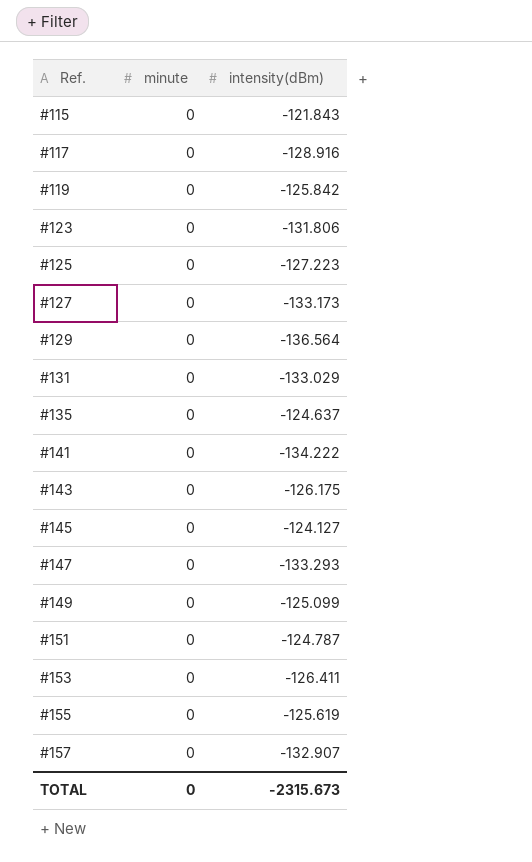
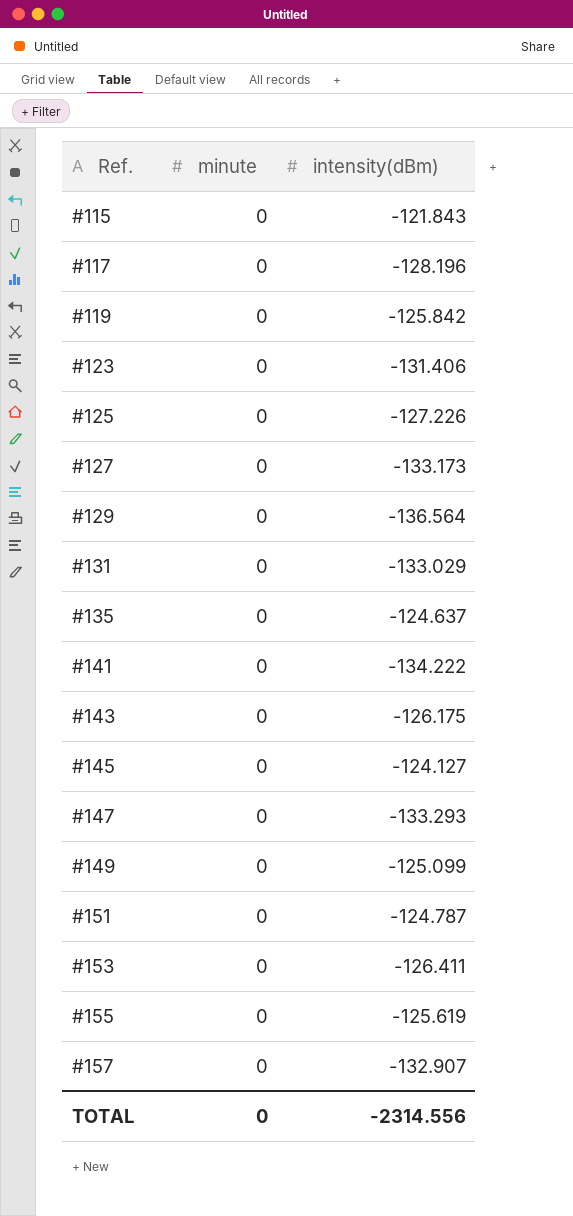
#117 | intensity(dBm): -128.916 -> -128.196
#123 | intensity(dBm): -131.806 -> -131.406
#125 | intensity(dBm): -127.223 -> -127.226
TOTAL | intensity(dBm): -2315.673 -> -2314.556

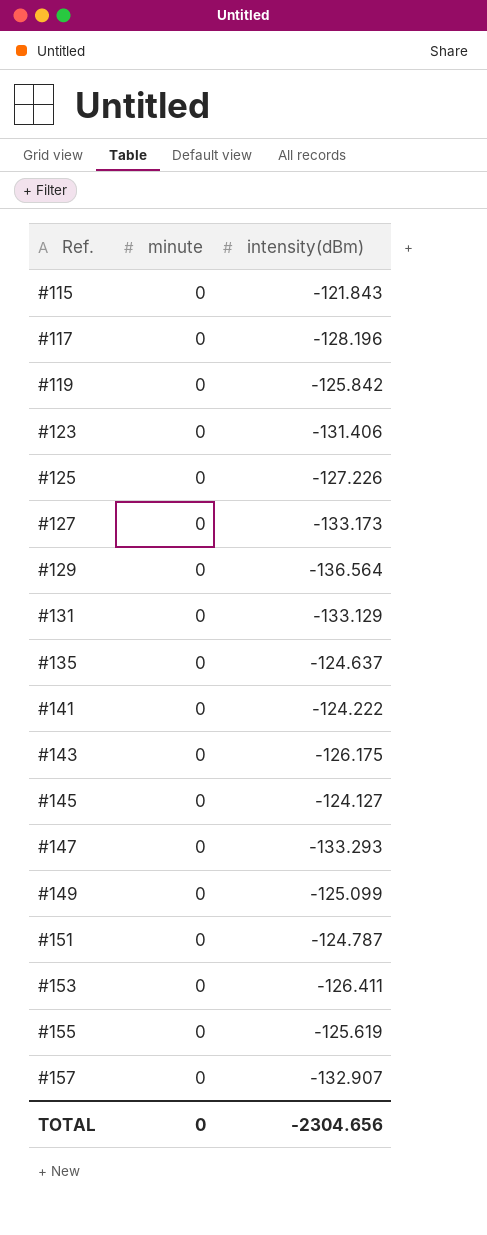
#131 | intensity(dBm): -133.029 -> -133.129
#141 | intensity(dBm): -134.222 -> -124.222
TOTAL | intensity(dBm): -2314.556 -> -2304.656

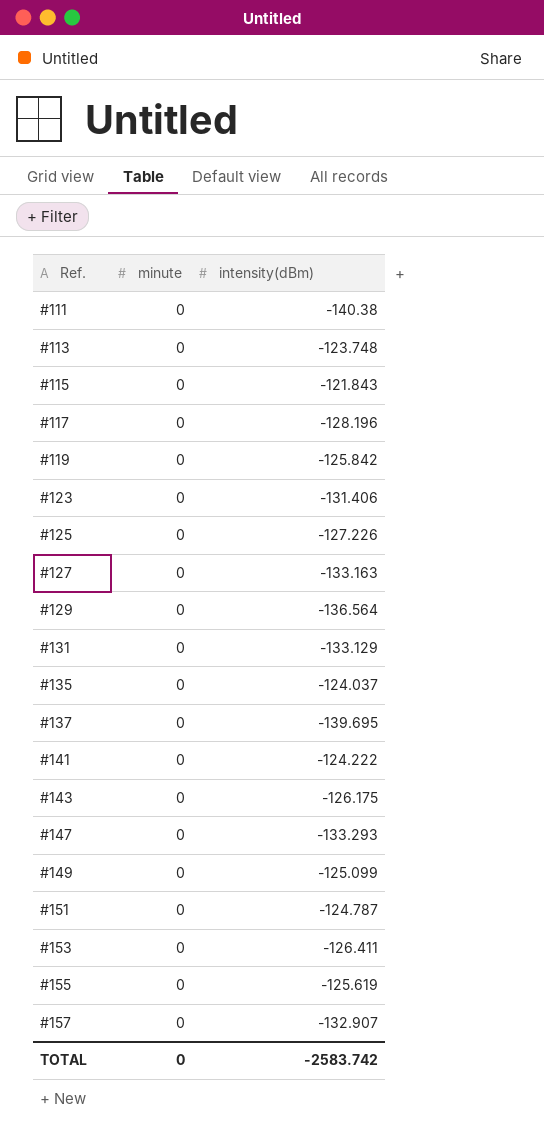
row #145: 0 | -124.127 -> none
row #111: none -> 0 | -140.38
row #113: none -> 0 | -123.748
#127 | intensity(dBm): -133.173 -> -133.163
#135 | intensity(dBm): -124.637 -> -124.037
row #137: none -> 0 | -139.695
TOTAL | intensity(dBm): -2304.656 -> -2583.742

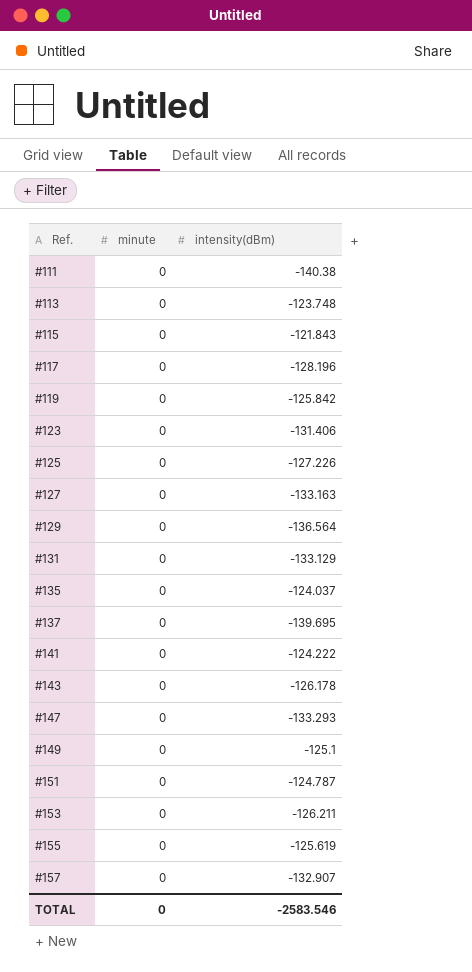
#143 | intensity(dBm): -126.175 -> -126.178
#149 | intensity(dBm): -125.099 -> -125.1
#153 | intensity(dBm): -126.411 -> -126.211
TOTAL | intensity(dBm): -2583.742 -> -2583.546

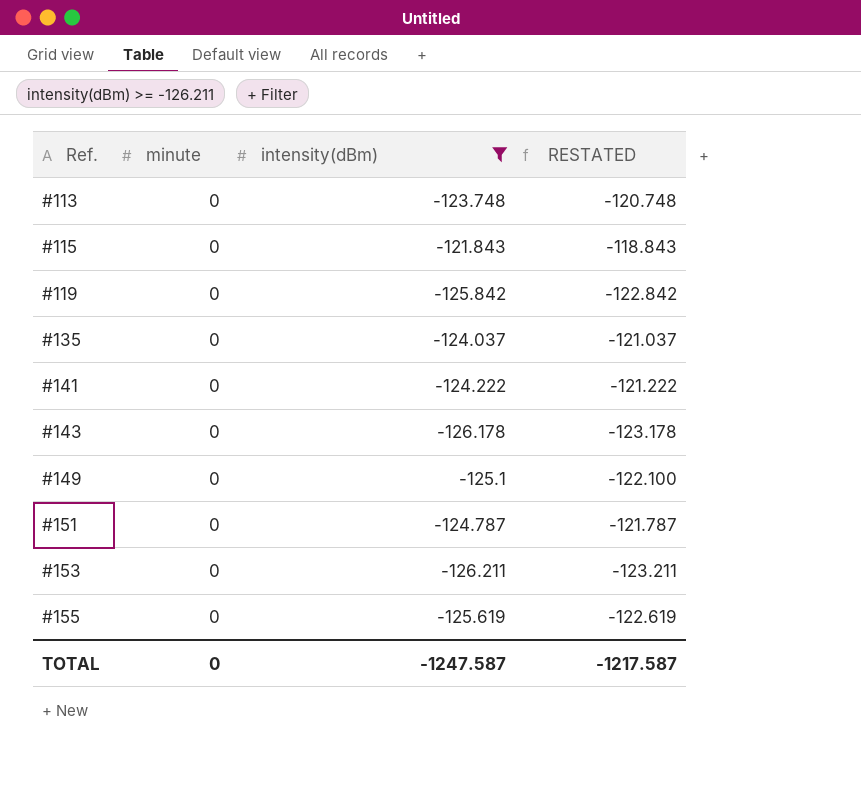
filter: none -> intensity(dBm) >= -126.211
column RESTATED | formula: none -> [intensity(dBm)] + 3
TOTAL | intensity(dBm): -2583.546 -> -1247.587

